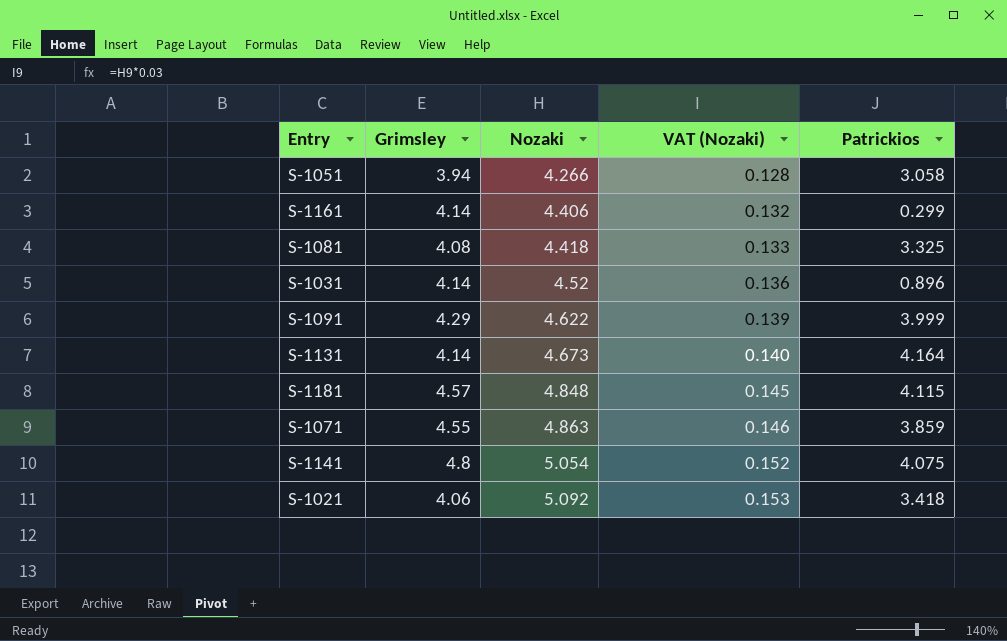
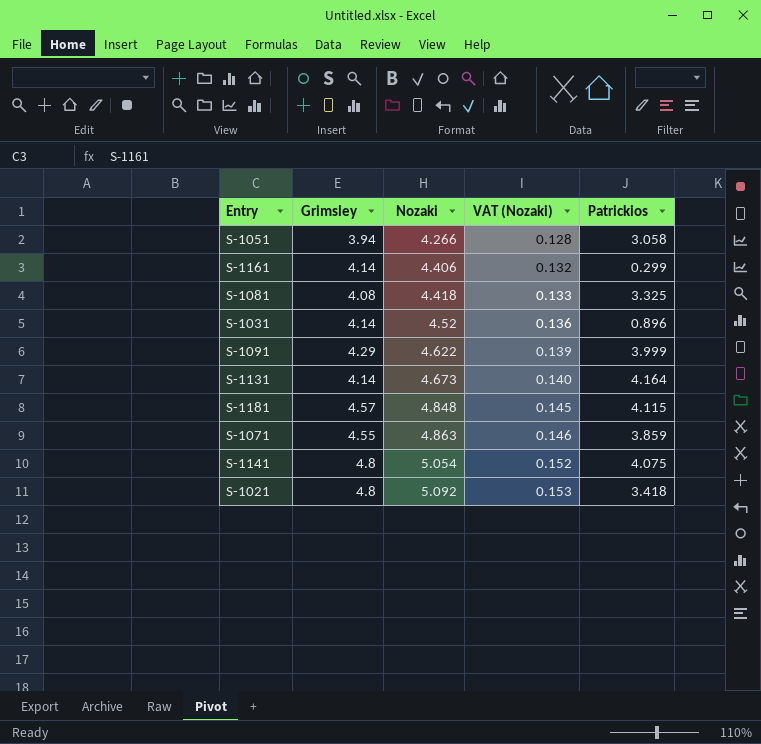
S-1021 | Grimsley: 4.06 -> 4.8

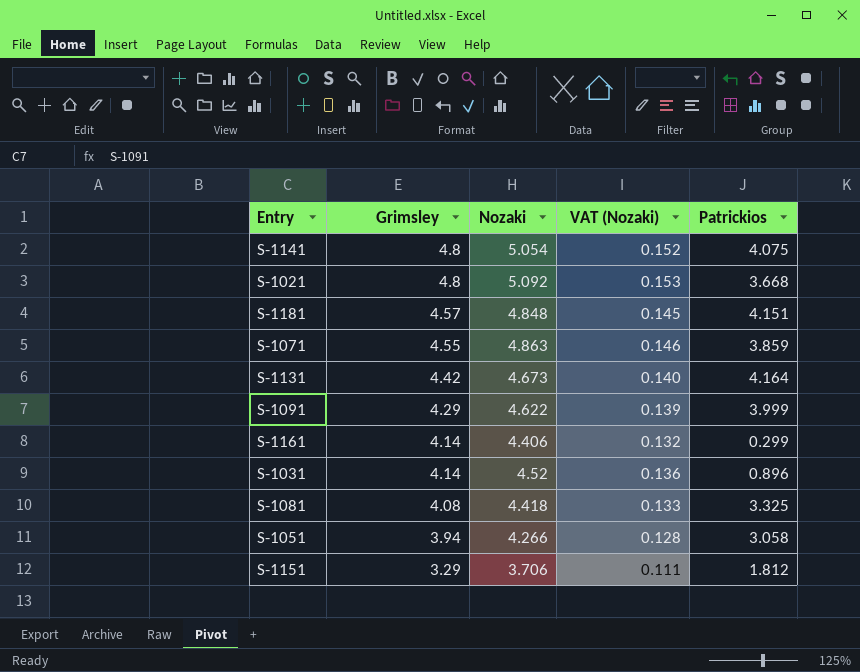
row order: Nozaki ascending -> Grimsley descending
S-1021 | Patrickios: 3.418 -> 3.668
S-1181 | Patrickios: 4.115 -> 4.151
S-1131 | Grimsley: 4.14 -> 4.42
row S-1151: none -> 3.29 | 3.706 | 0.111 | 1.812

